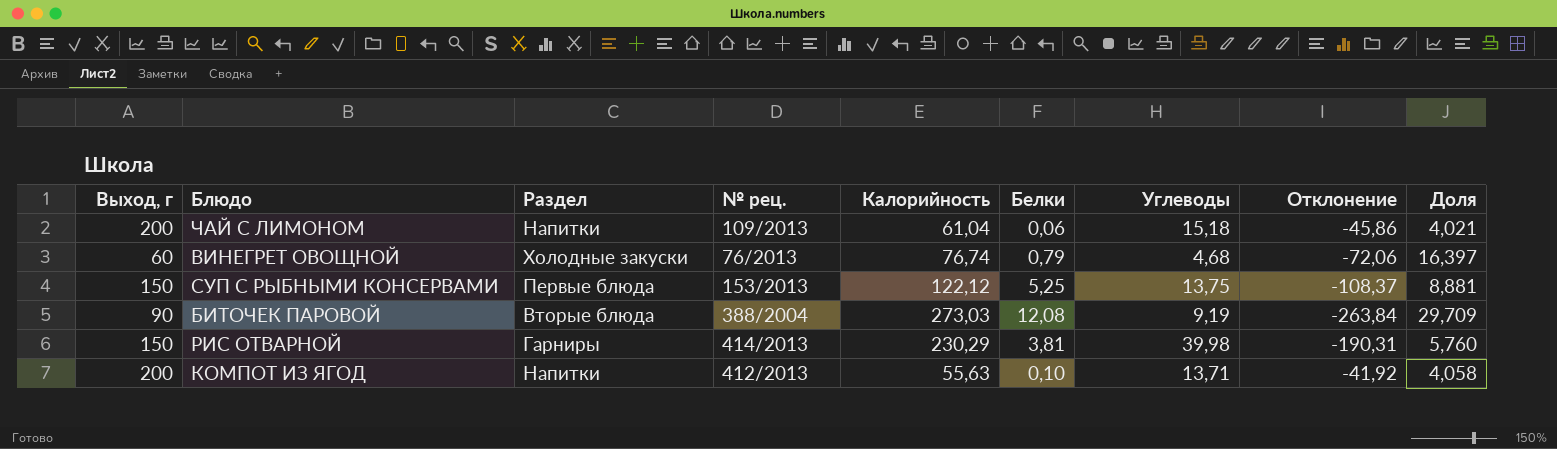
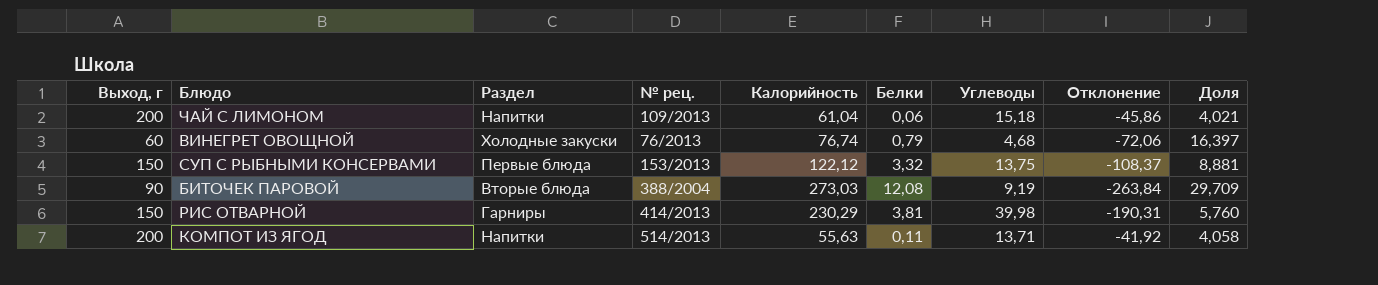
СУП С РЫБНЫМИ КОНСЕРВАМИ | Белки: 5,25 -> 3,32
КОМПОТ ИЗ ЯГОД | № рец.: 412/2013 -> 514/2013
КОМПОТ ИЗ ЯГОД | Белки: 0,10 -> 0,11

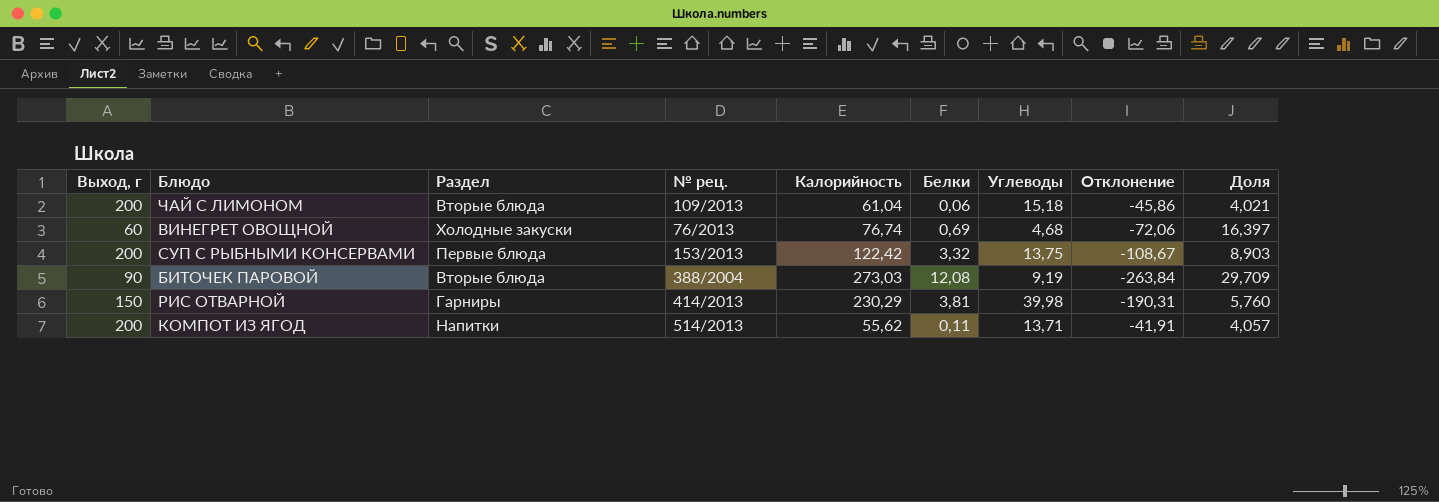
ЧАЙ С ЛИМОНОМ | Раздел: Напитки -> Вторые блюда
ВИНЕГРЕТ ОВОЩНОЙ | Белки: 0,79 -> 0,69
СУП С РЫБНЫМИ КОНСЕРВАМИ | Выход, г: 150 -> 200
СУП С РЫБНЫМИ КОНСЕРВАМИ | Калорийность: 122,12 -> 122,42
СУП С РЫБНЫМИ КОНСЕРВАМИ | Отклонение: -108,37 -> -108,67
СУП С РЫБНЫМИ КОНСЕРВАМИ | Доля: 8,881 -> 8,903
КОМПОТ ИЗ ЯГОД | Калорийность: 55,63 -> 55,62
КОМПОТ ИЗ ЯГОД | Отклонение: -41,92 -> -41,91
КОМПОТ ИЗ ЯГОД | Доля: 4,058 -> 4,057

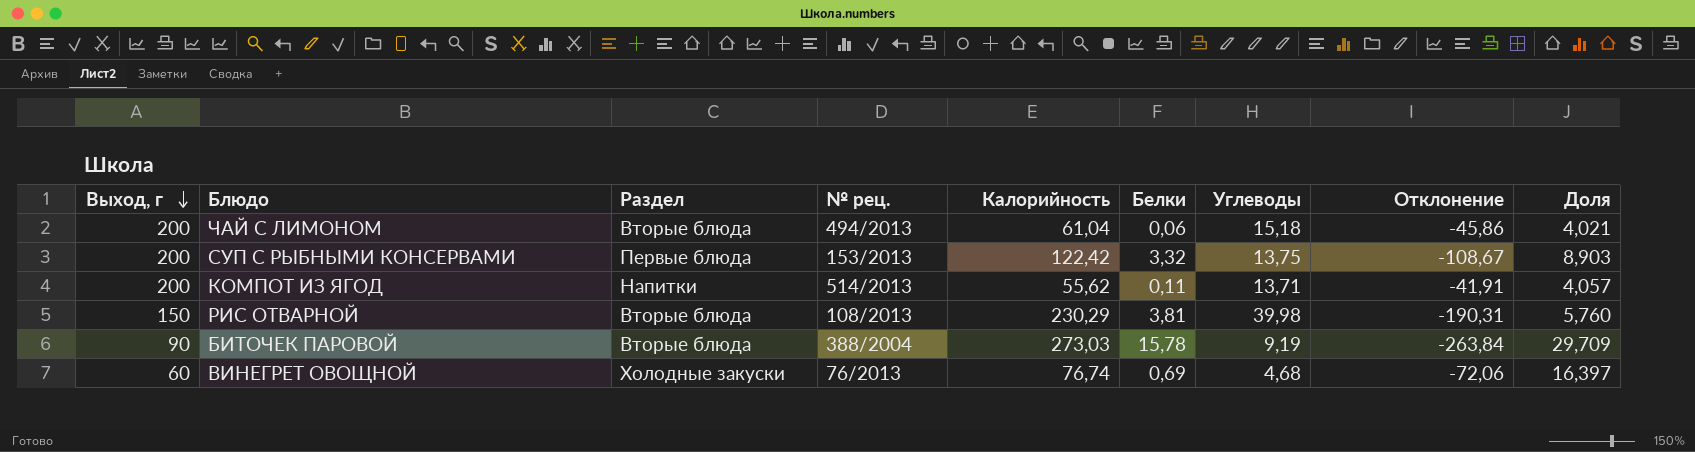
row order: none -> Выход, г descending
ЧАЙ С ЛИМОНОМ | № рец.: 109/2013 -> 494/2013
РИС ОТВАРНОЙ | Раздел: Гарниры -> Вторые блюда
РИС ОТВАРНОЙ | № рец.: 414/2013 -> 108/2013
БИТОЧЕК ПАРОВОЙ | Белки: 12,08 -> 15,78

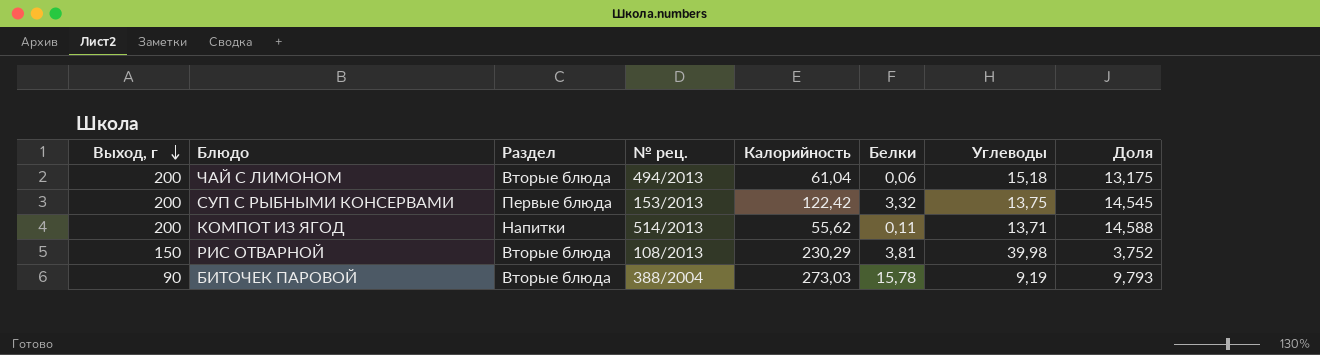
column Отклонение | formula: [Углеводы] - [Калорийность] -> none
column Доля | formula: [Калорийность] / [Углеводы] -> [Выход, г] / [Углеводы]
row ВИНЕГРЕТ ОВОЩНОЙ: 60 | Холодные закуски | 76/2013 | 76,74 | 0,69 | 4,68 | -72,06 | 16,397 -> none

